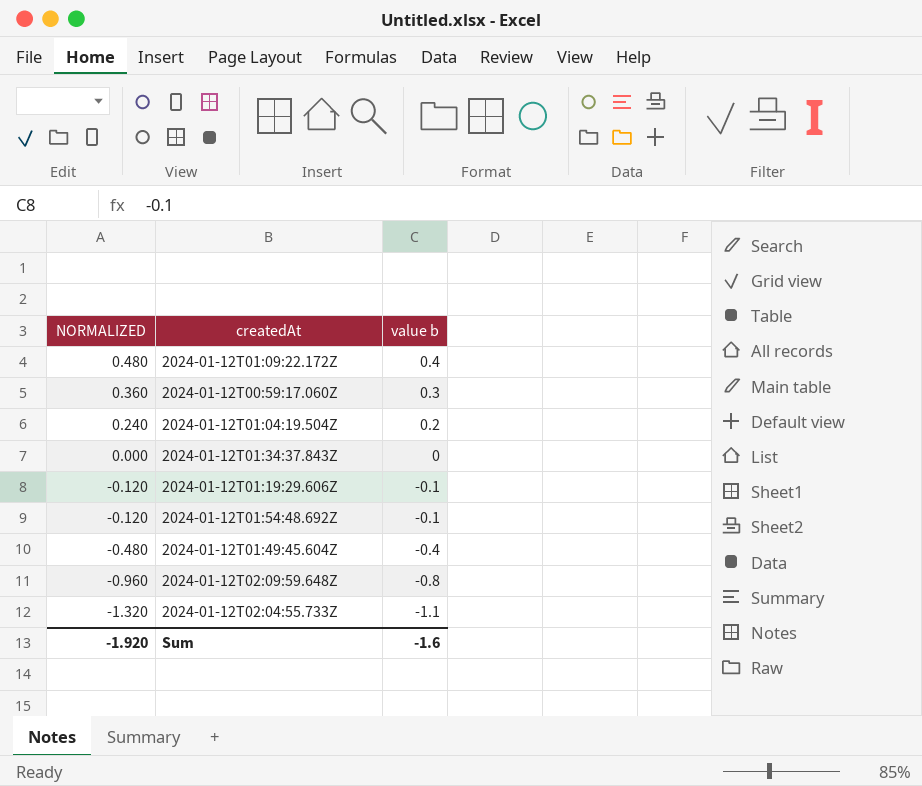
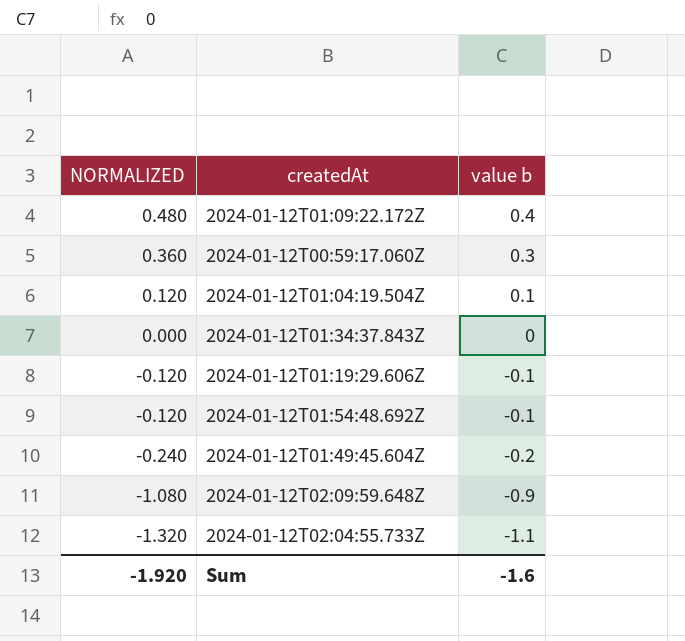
2024-01-12T01:04:19.504Z | NORMALIZED: 0.240 -> 0.120
2024-01-12T01:04:19.504Z | value b: 0.2 -> 0.1
2024-01-12T01:49:45.604Z | NORMALIZED: -0.480 -> -0.240
2024-01-12T01:49:45.604Z | value b: -0.4 -> -0.2
2024-01-12T02:09:59.648Z | NORMALIZED: -0.960 -> -1.080
2024-01-12T02:09:59.648Z | value b: -0.8 -> -0.9

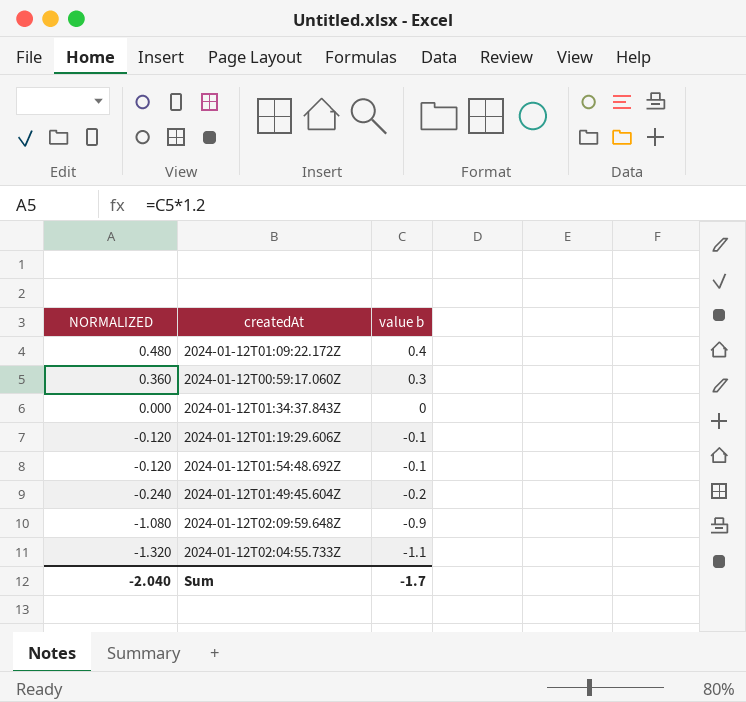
row 2024-01-12T01:04:19.504Z: 0.120 | 0.1 -> none
Sum | NORMALIZED: -1.920 -> -2.040
Sum | value b: -1.6 -> -1.7

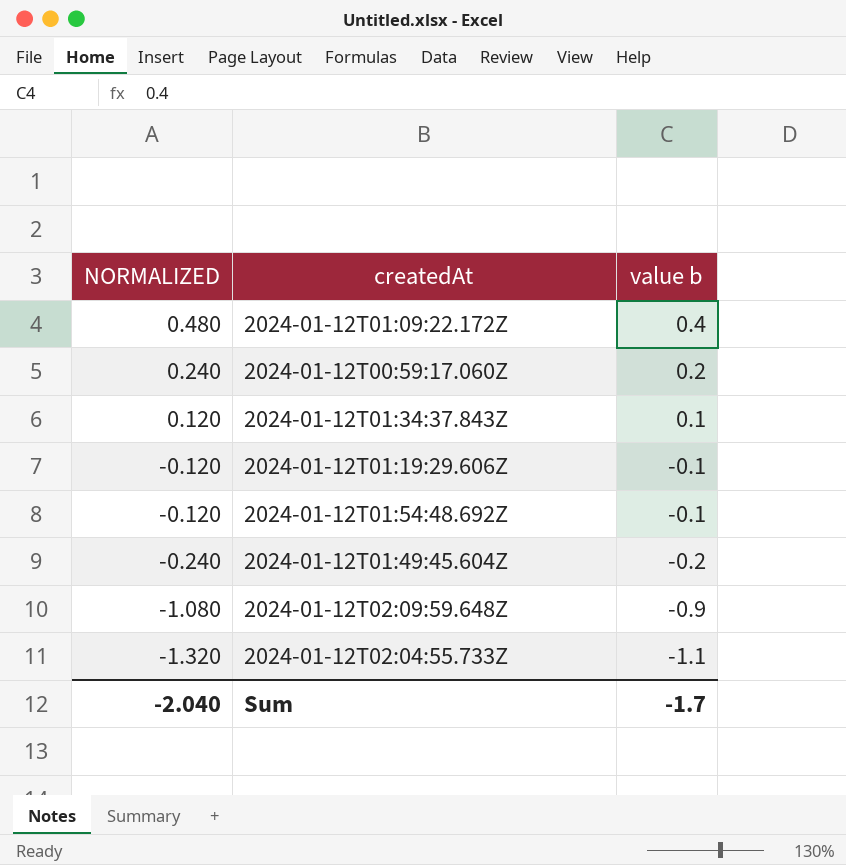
2024-01-12T00:59:17.060Z | NORMALIZED: 0.360 -> 0.240
2024-01-12T00:59:17.060Z | value b: 0.3 -> 0.2
2024-01-12T01:34:37.843Z | NORMALIZED: 0.000 -> 0.120
2024-01-12T01:34:37.843Z | value b: 0 -> 0.1

